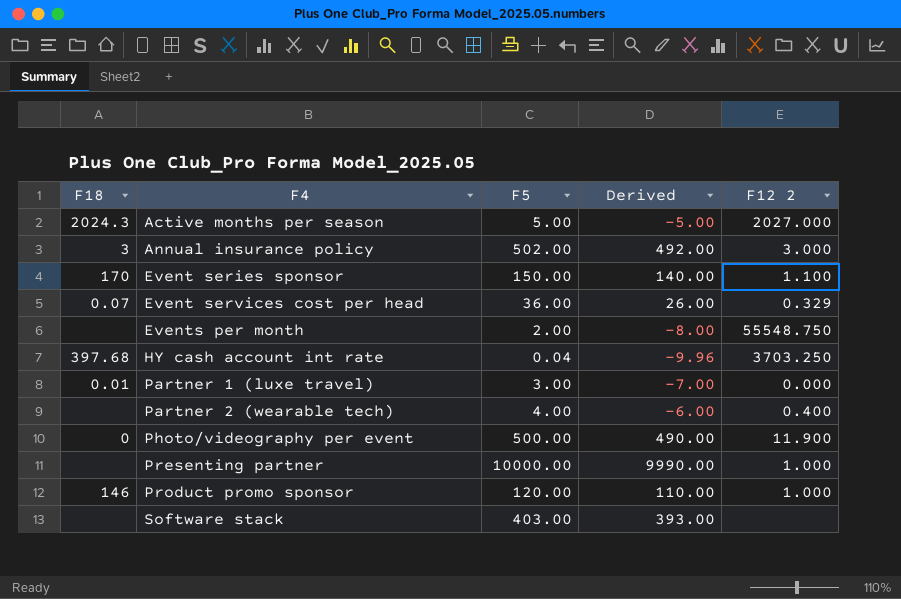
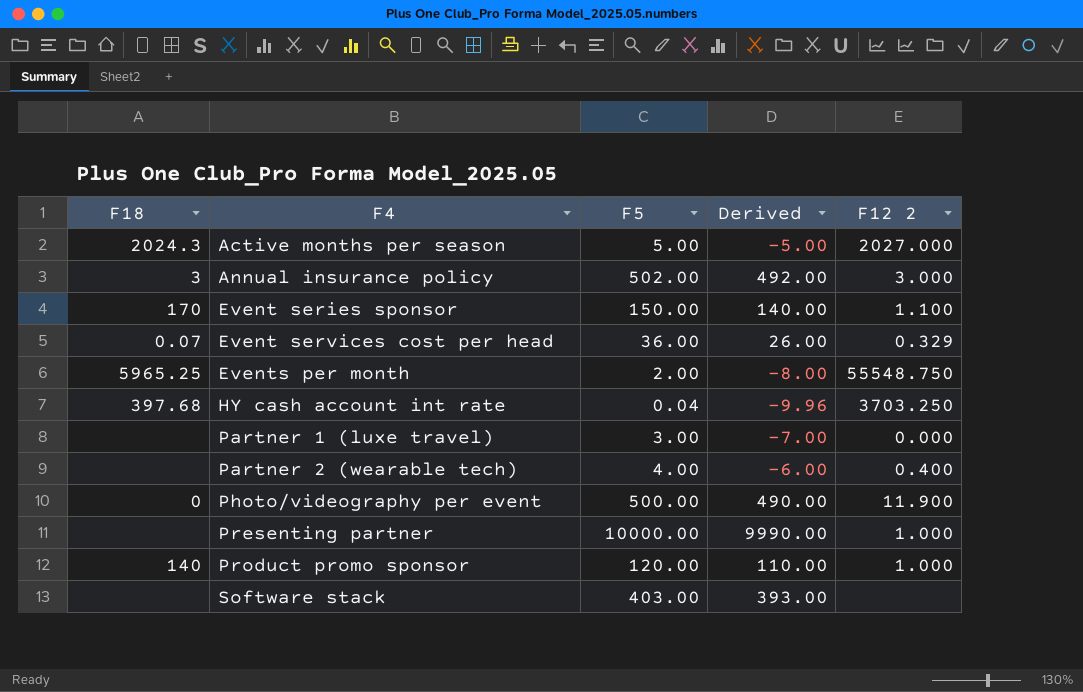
Events per month | F18: none -> 5965.25
Partner 1 (luxe travel) | F18: 0.01 -> none
Product promo sponsor | F18: 146 -> 140

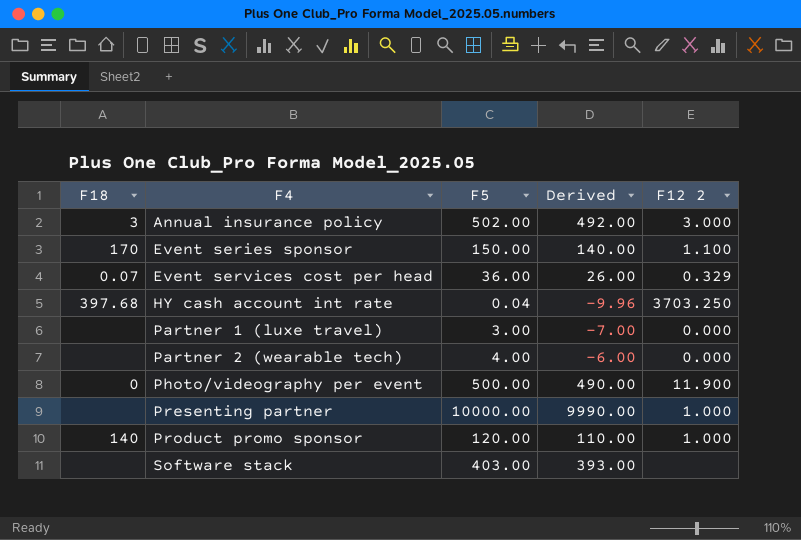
row Active months per season: 2024.3 | 5.00 | -5.00 | 2027.000 -> none
row Events per month: 5965.25 | 2.00 | -8.00 | 55548.750 -> none
Partner 2 (wearable tech) | F12 2: 0.400 -> 0.000

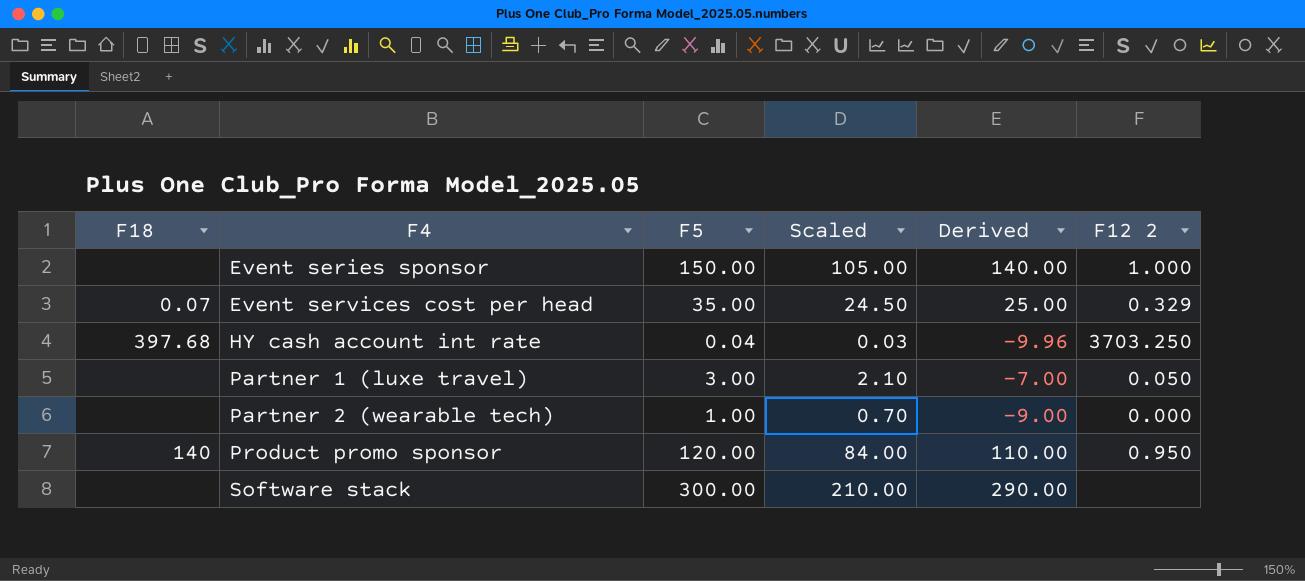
column Scaled | formula: none -> [F5] * 0.7
row Annual insurance policy: 3 | 502.00 | 492.00 | 3.000 -> none
row Photo/videography per event: 0 | 500.00 | 490.00 | 11.900 -> none
row Presenting partner: none | 10000.00 | 9990.00 | 1.000 -> none
Event series sponsor | F18: 170 -> none
Event series sponsor | F12 2: 1.100 -> 1.000
Event services cost per head | F5: 36.00 -> 35.00
Event services cost per head | Derived: 26.00 -> 25.00
Partner 1 (luxe travel) | F12 2: 0.000 -> 0.050
Partner 2 (wearable tech) | F5: 4.00 -> 1.00
Partner 2 (wearable tech) | Derived: -6.00 -> -9.00
Product promo sponsor | F12 2: 1.000 -> 0.950
Software stack | F5: 403.00 -> 300.00
Software stack | Derived: 393.00 -> 290.00

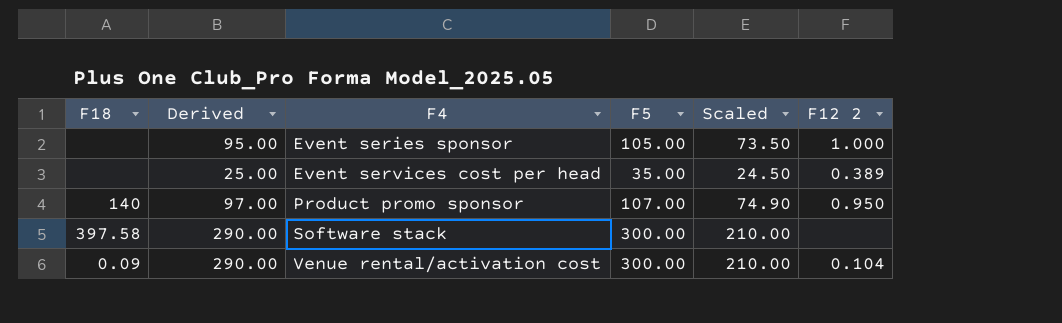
column Derived | position: 5 -> 2
row HY cash account int rate: 397.68 | 0.04 | 0.03 | -9.96 | 3703.250 -> none
row Partner 1 (luxe travel): none | 3.00 | 2.10 | -7.00 | 0.050 -> none
row Partner 2 (wearable tech): none | 1.00 | 0.70 | -9.00 | 0.000 -> none
Event series sponsor | Derived: 140.00 -> 95.00
Event series sponsor | F5: 150.00 -> 105.00
Event series sponsor | Scaled: 105.00 -> 73.50
Event services cost per head | F18: 0.07 -> none
Event services cost per head | F12 2: 0.329 -> 0.389
Product promo sponsor | Derived: 110.00 -> 97.00
Product promo sponsor | F5: 120.00 -> 107.00
Product promo sponsor | Scaled: 84.00 -> 74.90
Software stack | F18: none -> 397.58
row Venue rental/activation cost: none -> 0.09 | 290.00 | 300.00 | 210.00 | 0.104

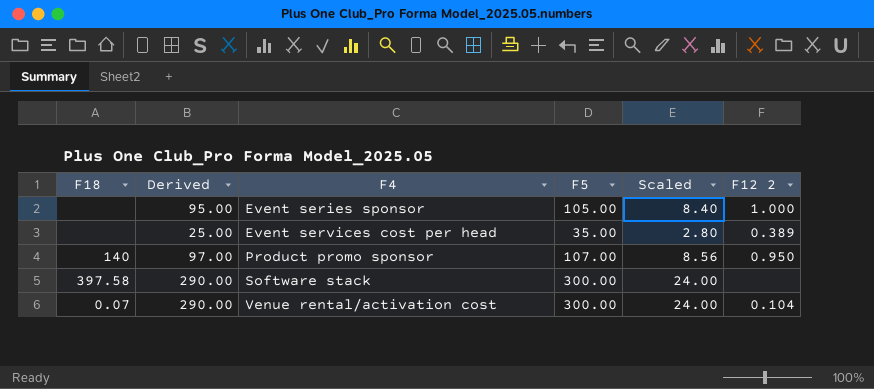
column Scaled | formula: [F5] * 0.7 -> [F5] * 0.08
Venue rental/activation cost | F18: 0.09 -> 0.07

